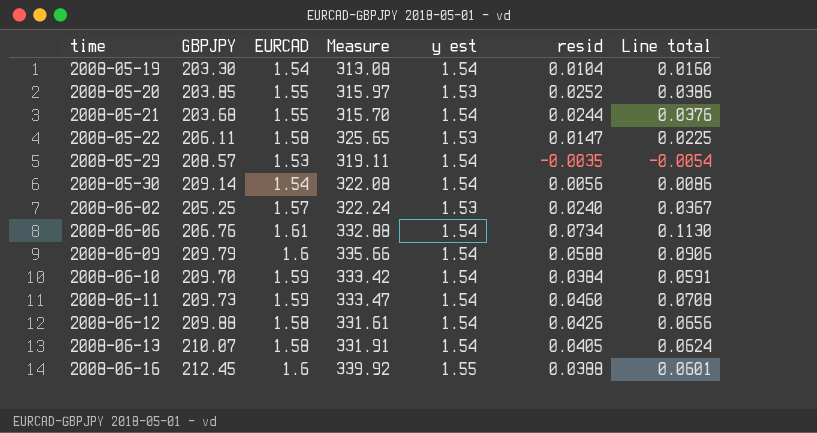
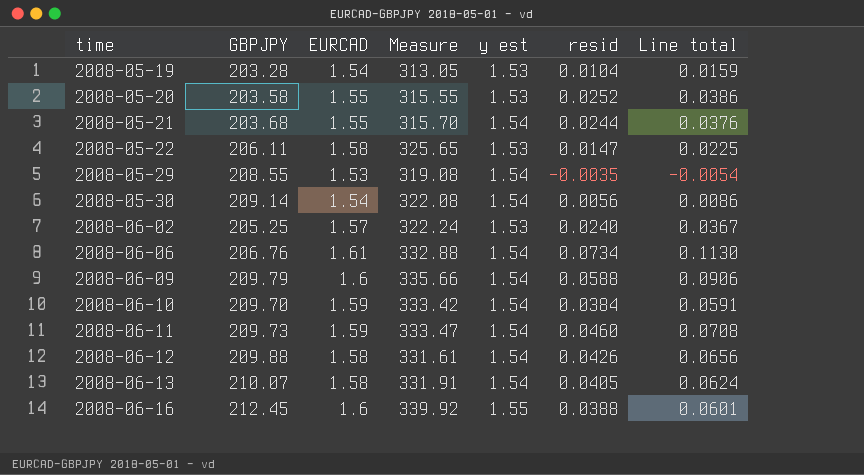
2008-05-19 | GBPJPY: 203.30 -> 203.28
2008-05-19 | Measure: 313.08 -> 313.05
2008-05-19 | y est: 1.54 -> 1.53
2008-05-19 | Line total: 0.0160 -> 0.0159
2008-05-20 | GBPJPY: 203.85 -> 203.58
2008-05-20 | Measure: 315.97 -> 315.55
2008-05-29 | GBPJPY: 208.57 -> 208.55
2008-05-29 | Measure: 319.11 -> 319.08

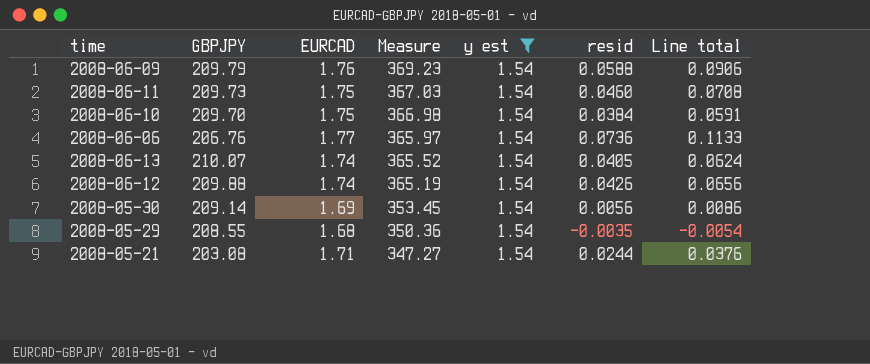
filter: none -> y est = 1.54
row order: time ascending -> Measure descending
2008-06-09 | EURCAD: 1.6 -> 1.76
2008-06-09 | Measure: 335.66 -> 369.23
2008-06-11 | EURCAD: 1.59 -> 1.75
2008-06-11 | Measure: 333.47 -> 367.03
2008-06-10 | EURCAD: 1.59 -> 1.75
2008-06-10 | Measure: 333.42 -> 366.98
2008-06-06 | EURCAD: 1.61 -> 1.77
2008-06-06 | Measure: 332.88 -> 365.97
2008-06-06 | resid: 0.0734 -> 0.0736
2008-06-06 | Line total: 0.1130 -> 0.1133
2008-06-13 | EURCAD: 1.58 -> 1.74
2008-06-13 | Measure: 331.91 -> 365.52
2008-06-12 | EURCAD: 1.58 -> 1.74
2008-06-12 | Measure: 331.61 -> 365.19
2008-05-30 | EURCAD: 1.54 -> 1.69
2008-05-30 | Measure: 322.08 -> 353.45
2008-05-29 | EURCAD: 1.53 -> 1.68
2008-05-29 | Measure: 319.08 -> 350.36
2008-05-21 | GBPJPY: 203.68 -> 203.08
2008-05-21 | EURCAD: 1.55 -> 1.71
2008-05-21 | Measure: 315.70 -> 347.27

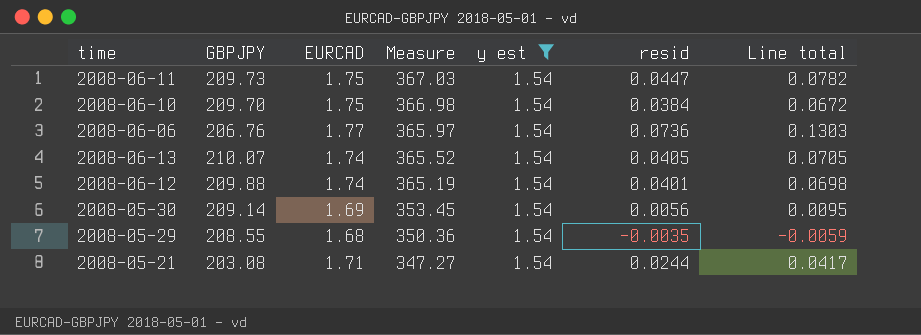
column Line total | formula: [y est] * [resid] -> [EURCAD] * [resid]
row 2008-06-09: 209.79 | 1.76 | 369.23 | 1.54 | 0.0588 | 0.0906 -> none
2008-06-11 | resid: 0.0460 -> 0.0447
2008-06-12 | resid: 0.0426 -> 0.0401

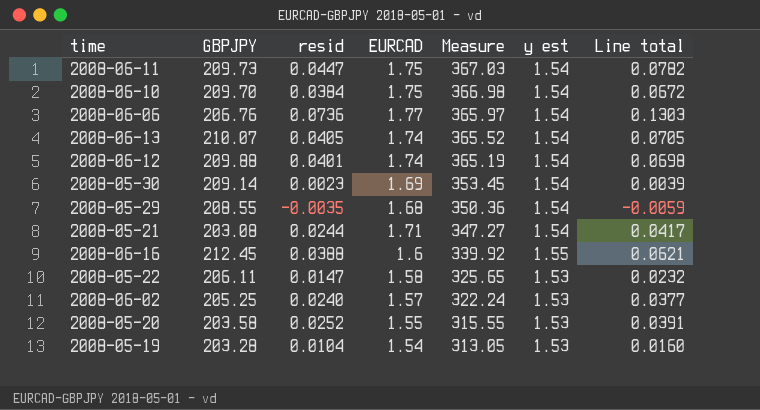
filter: y est = 1.54 -> none
column resid | position: 6 -> 3
2008-05-30 | resid: 0.0056 -> 0.0023
2008-05-30 | Line total: 0.0095 -> 0.0039

